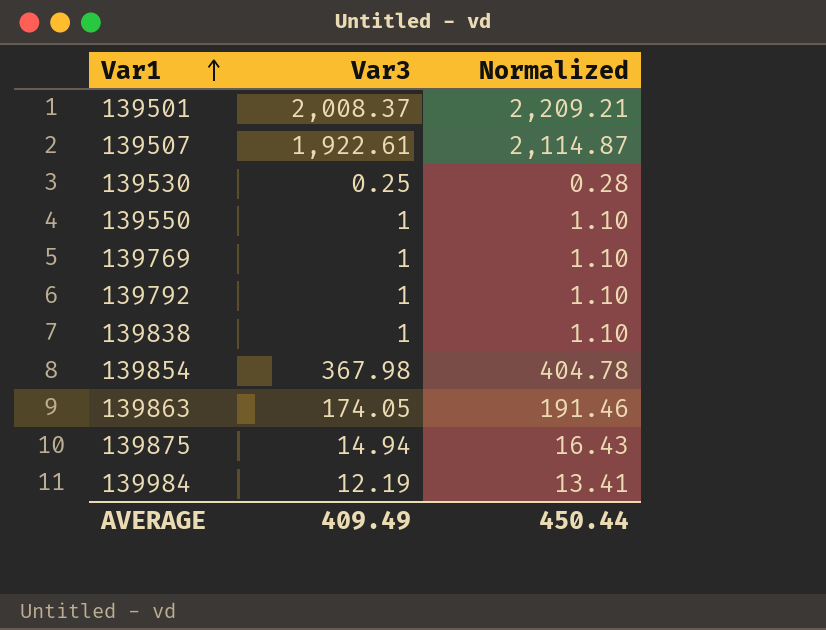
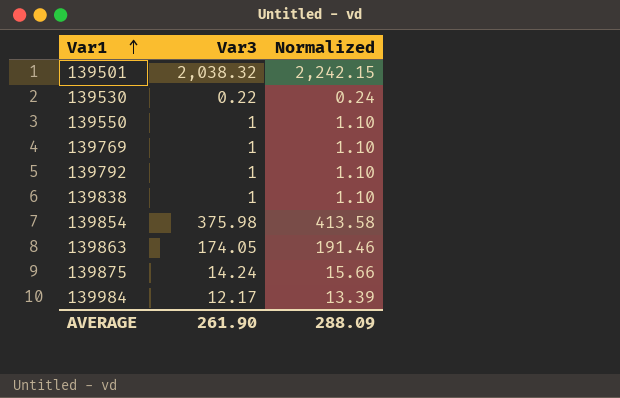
row 139507: 1,922.61 | 2,114.87 -> none
139501 | Var3: 2,008.37 -> 2,038.32
139501 | Normalized: 2,209.21 -> 2,242.15
139530 | Var3: 0.25 -> 0.22
139530 | Normalized: 0.28 -> 0.24
139854 | Var3: 367.98 -> 375.98
139854 | Normalized: 404.78 -> 413.58
139875 | Var3: 14.94 -> 14.24
139875 | Normalized: 16.43 -> 15.66
139984 | Var3: 12.19 -> 12.17
139984 | Normalized: 13.41 -> 13.39
AVERAGE | Var3: 409.49 -> 261.90
AVERAGE | Normalized: 450.44 -> 288.09

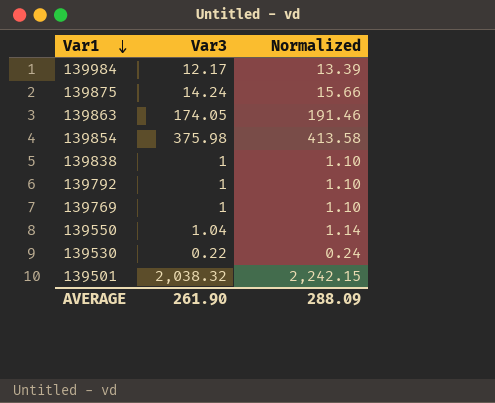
row order: Var1 ascending -> Var1 descending
139550 | Var3: 1 -> 1.04
139550 | Normalized: 1.10 -> 1.14

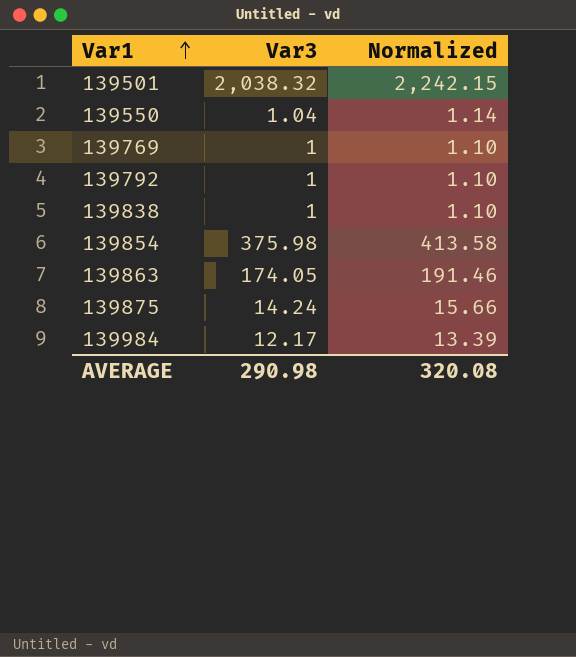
row order: Var1 descending -> Var1 ascending
row 139530: 0.22 | 0.24 -> none
AVERAGE | Var3: 261.90 -> 290.98
AVERAGE | Normalized: 288.09 -> 320.08

